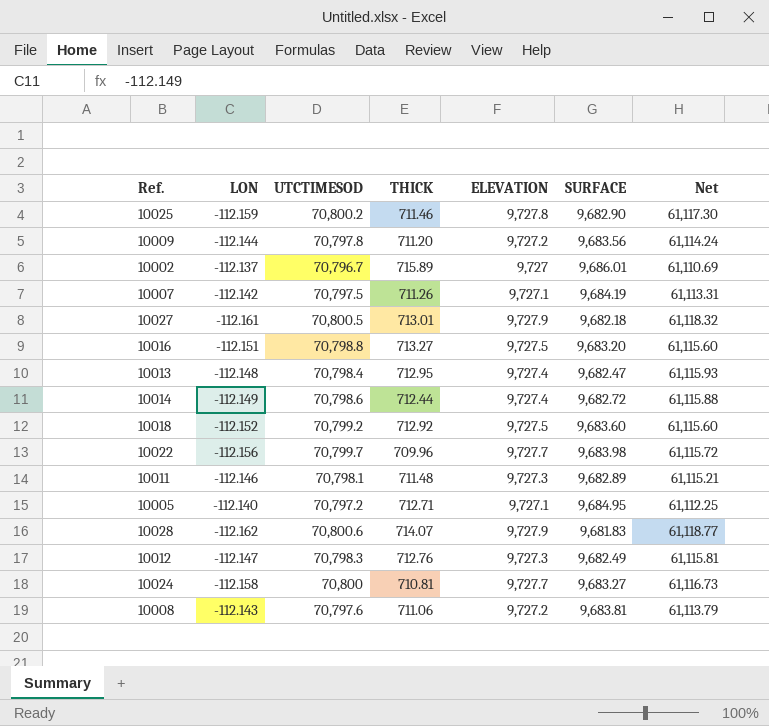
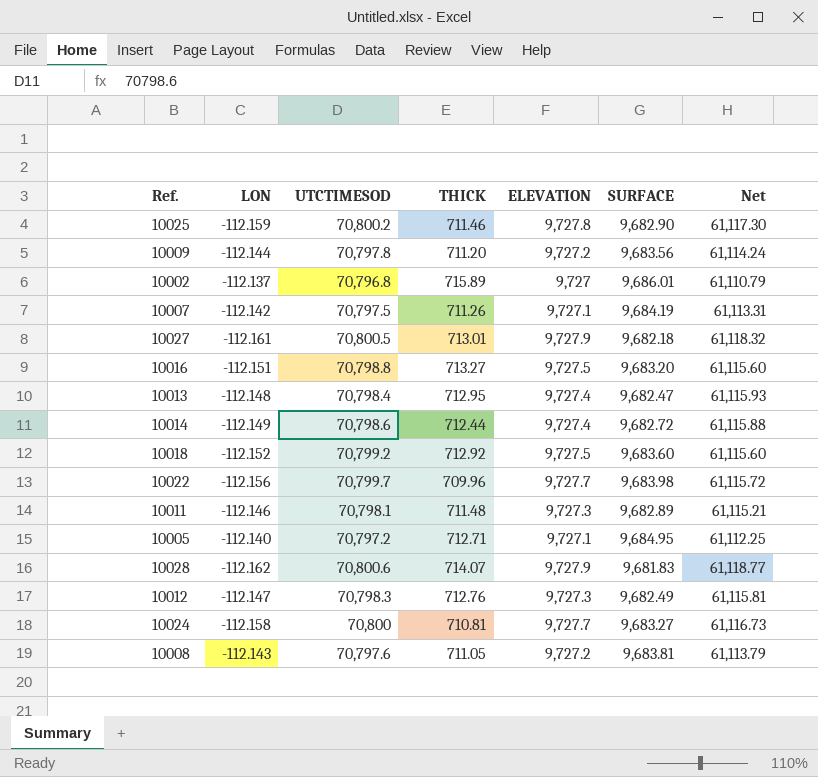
10002 | UTCTIMESOD: 70,796.7 -> 70,796.8
10002 | Net: 61,110.69 -> 61,110.79
10008 | THICK: 711.06 -> 711.05

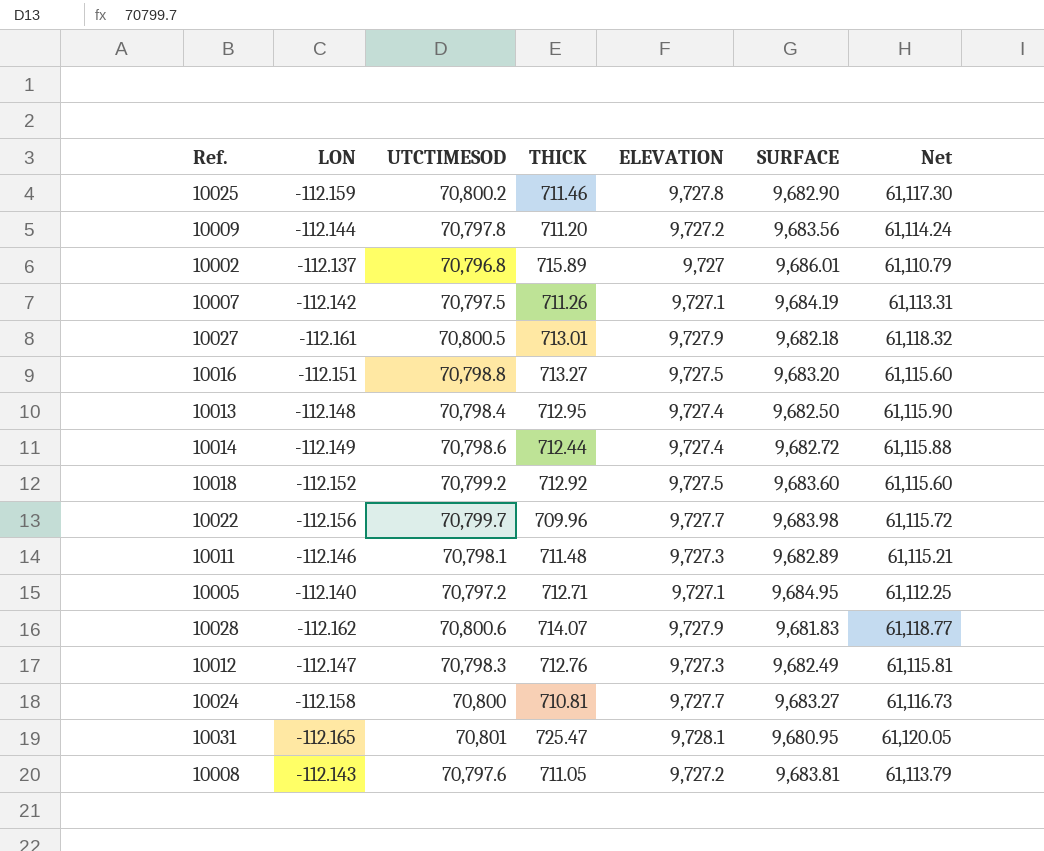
10013 | SURFACE: 9,682.47 -> 9,682.50
10013 | Net: 61,115.93 -> 61,115.90
row 10031: none -> -112.165 | 70,801 | 725.47 | 9,728.1 | 9,680.95 | 61,120.05

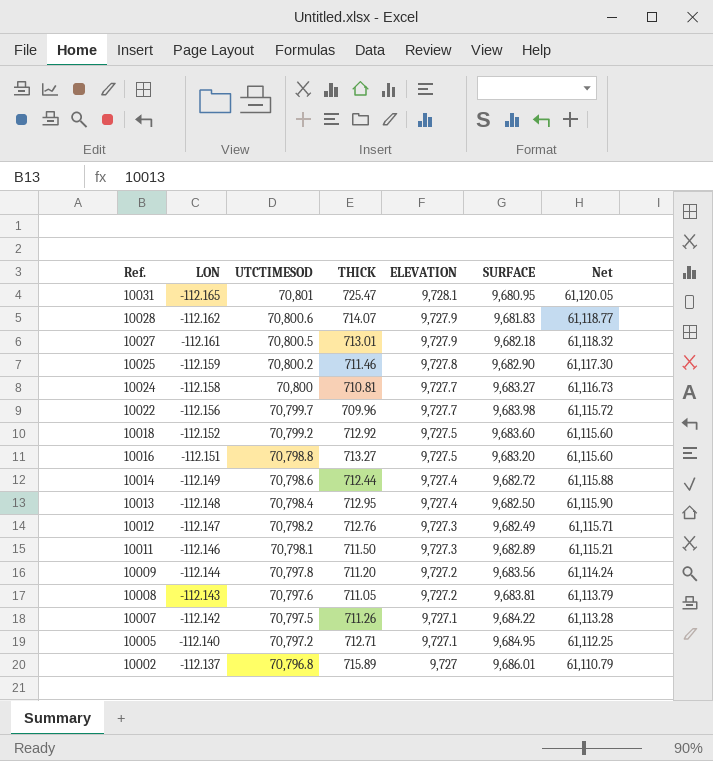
row order: none -> Ref. descending
10012 | UTCTIMESOD: 70,798.3 -> 70,798.2
10012 | Net: 61,115.81 -> 61,115.71
10011 | THICK: 711.48 -> 711.50
10007 | SURFACE: 9,684.19 -> 9,684.22
10007 | Net: 61,113.31 -> 61,113.28

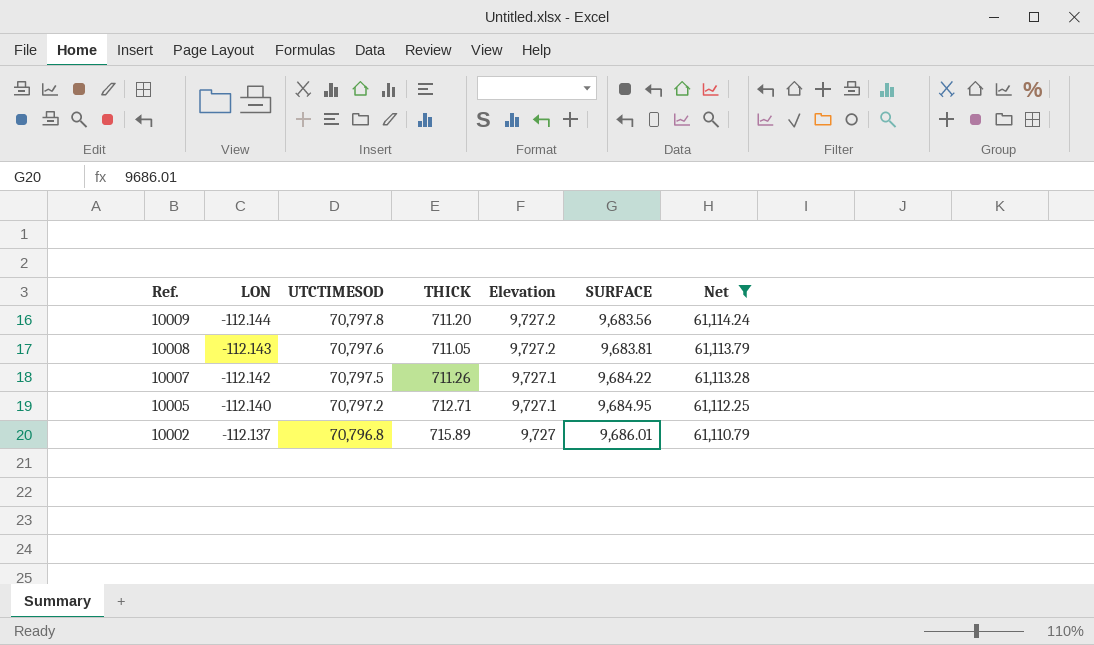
filter: none -> Net <= 61,114.24
column name: ELEVATION -> Elevation

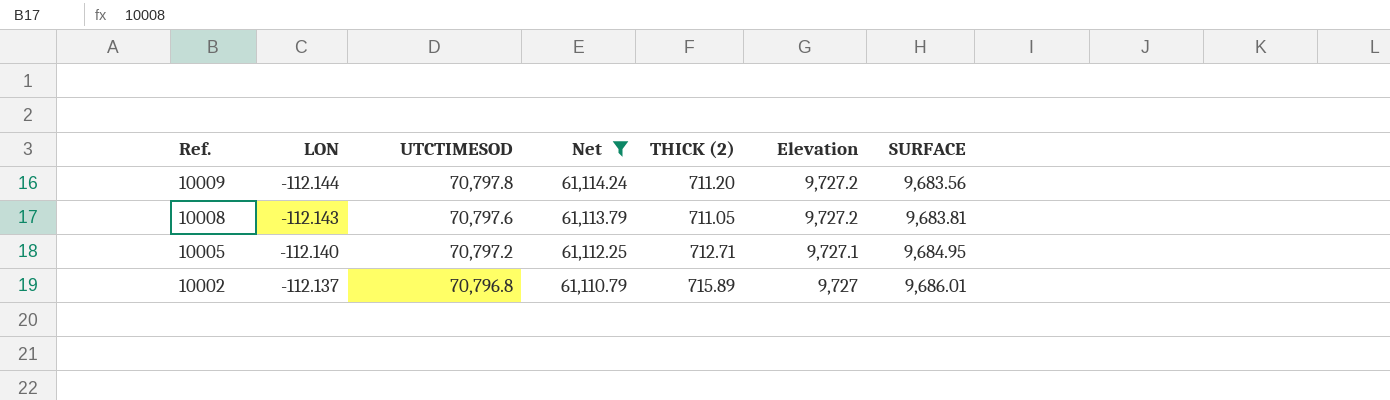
column Net | position: 7 -> 4
column name: THICK -> THICK (2)
row 10007: -112.142 | 70,797.5 | 711.26 | 9,727.1 | 9,684.22 | 61,113.28 -> none

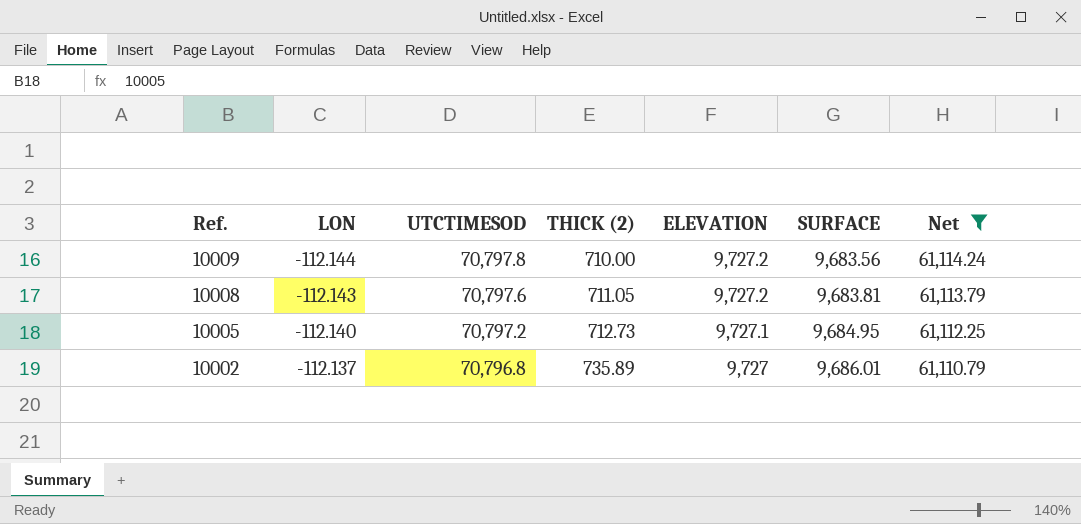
column name: Elevation -> ELEVATION
column Net | position: 4 -> 7
10009 | THICK (2): 711.20 -> 710.00
10005 | THICK (2): 712.71 -> 712.73
10002 | THICK (2): 715.89 -> 735.89

